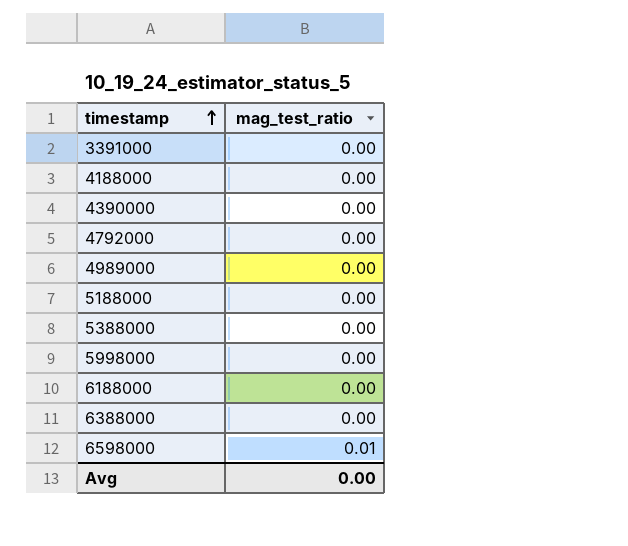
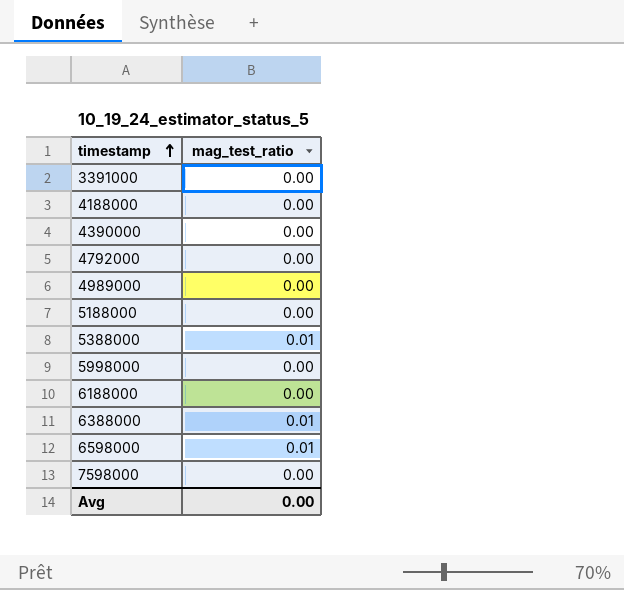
5388000 | mag_test_ratio: 0.00 -> 0.01
6388000 | mag_test_ratio: 0.00 -> 0.01
row 7598000: none -> 0.00

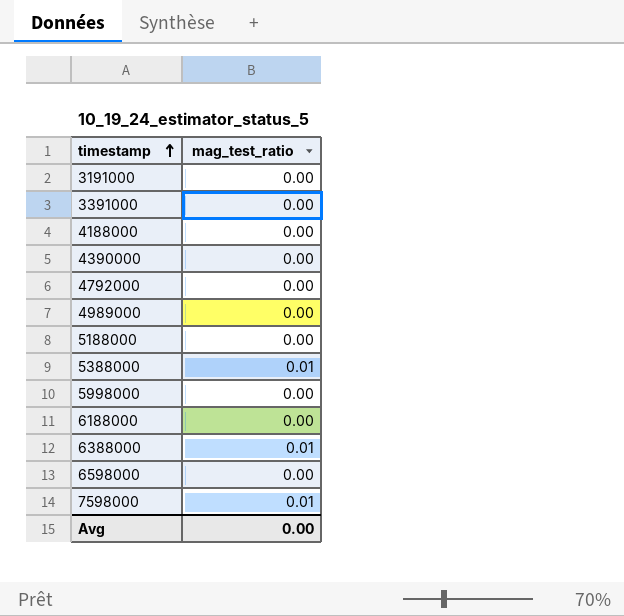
row 3191000: none -> 0.00
6598000 | mag_test_ratio: 0.01 -> 0.00
7598000 | mag_test_ratio: 0.00 -> 0.01

